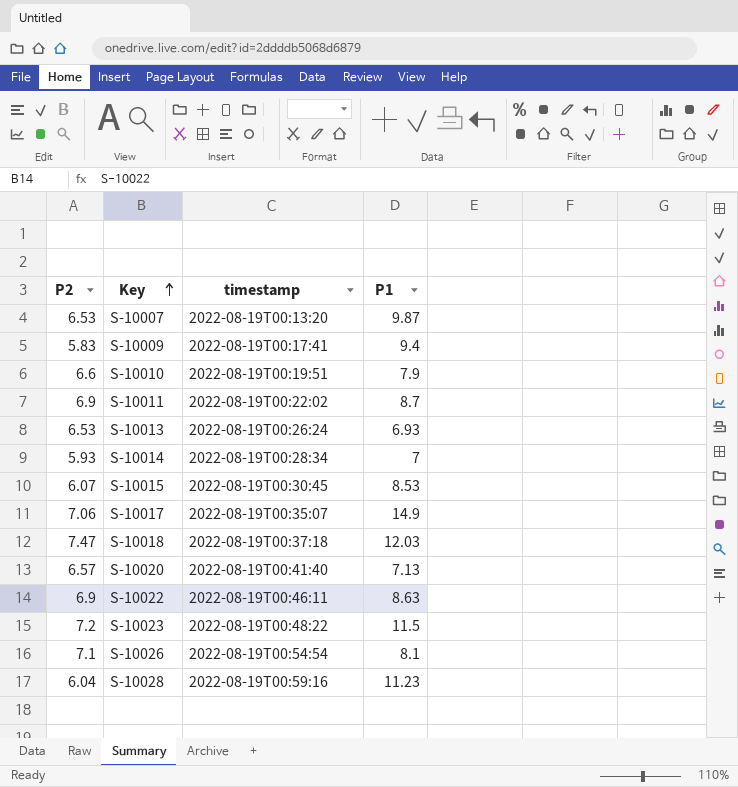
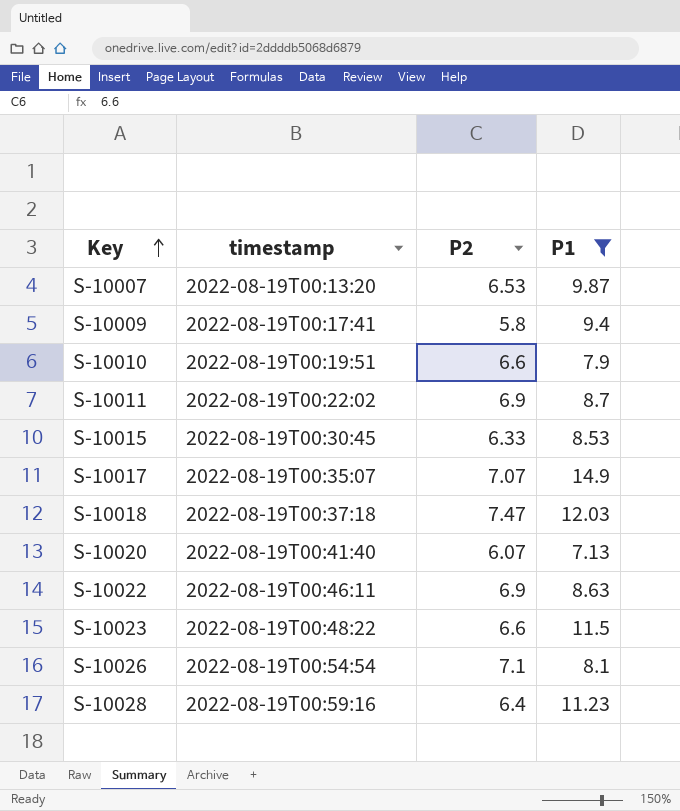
filter: none -> P1 >= 7.13
column P2 | position: 1 -> 3
S-10009 | P2: 5.83 -> 5.8
S-10015 | P2: 6.07 -> 6.33
S-10017 | P2: 7.06 -> 7.07
S-10020 | P2: 6.57 -> 6.07
S-10023 | P2: 7.2 -> 6.6
S-10028 | P2: 6.04 -> 6.4

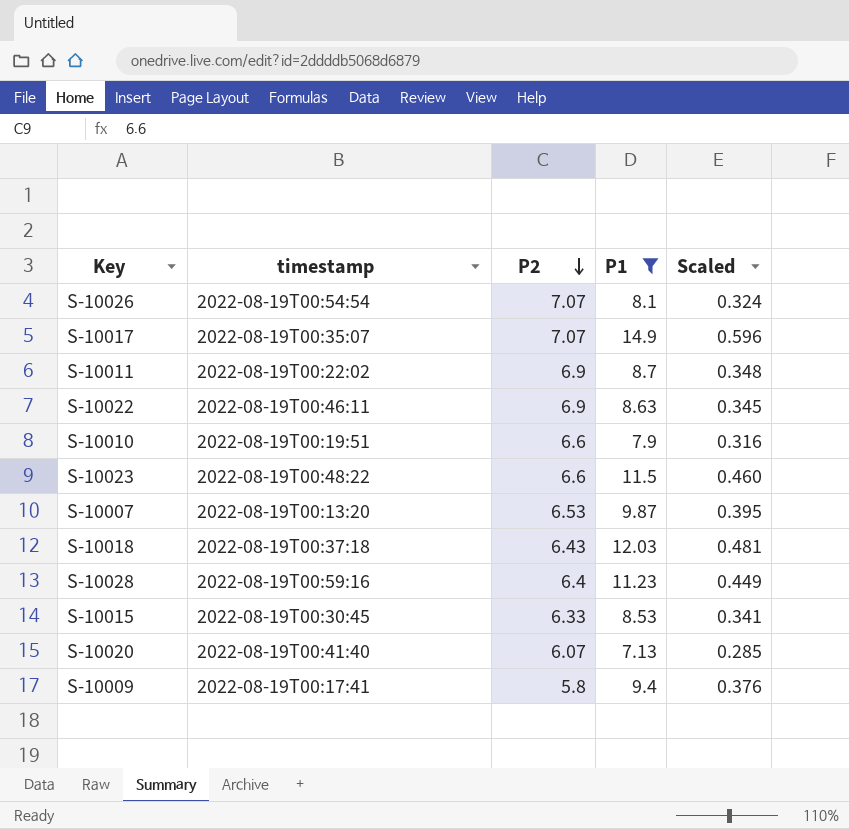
row order: Key ascending -> P2 descending
column Scaled | formula: none -> [P1] * 0.04
S-10026 | P2: 7.1 -> 7.07
S-10018 | P2: 7.47 -> 6.43

